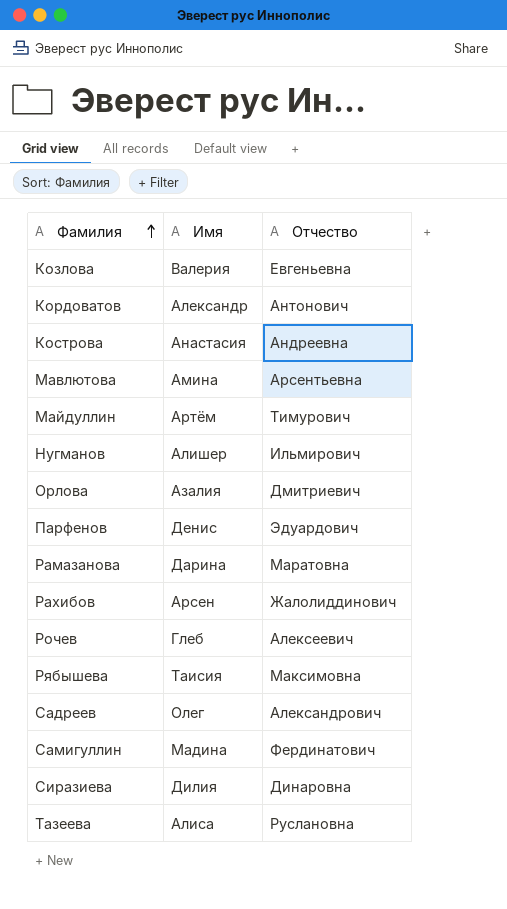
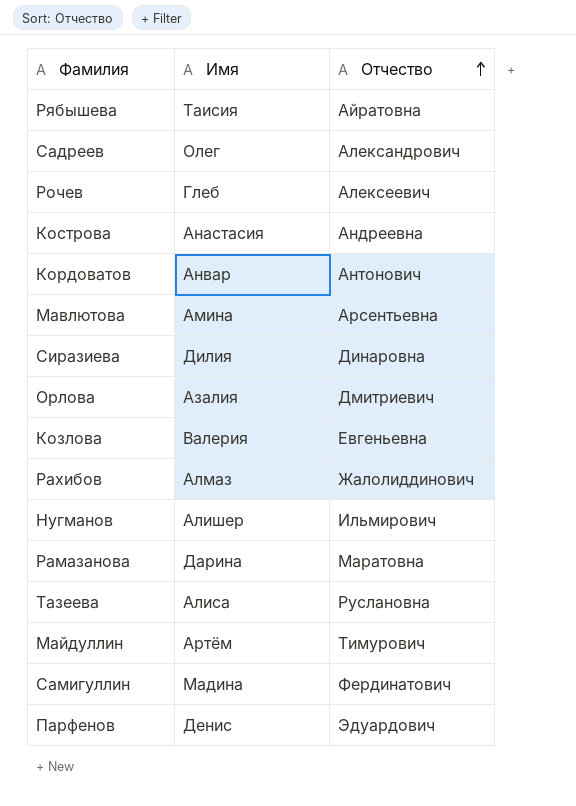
row order: Фамилия ascending -> Отчество ascending
Рябышева | Отчество: Максимовна -> Айратовна
Кордоватов | Имя: Александр -> Анвар
Рахибов | Имя: Арсен -> Алмаз

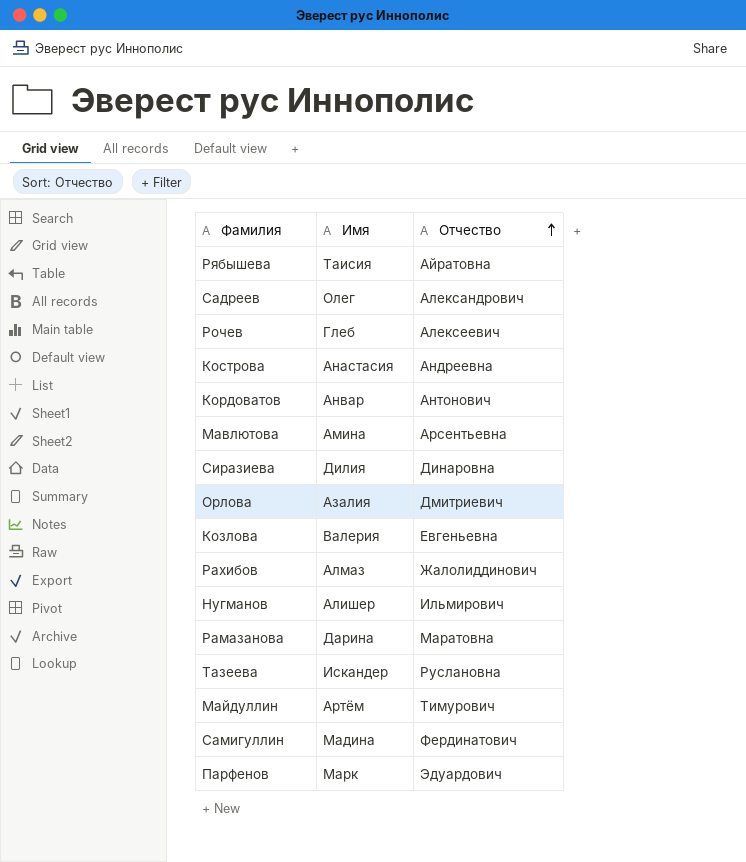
Тазеева | Имя: Алиса -> Искандер
Парфенов | Имя: Денис -> Марк

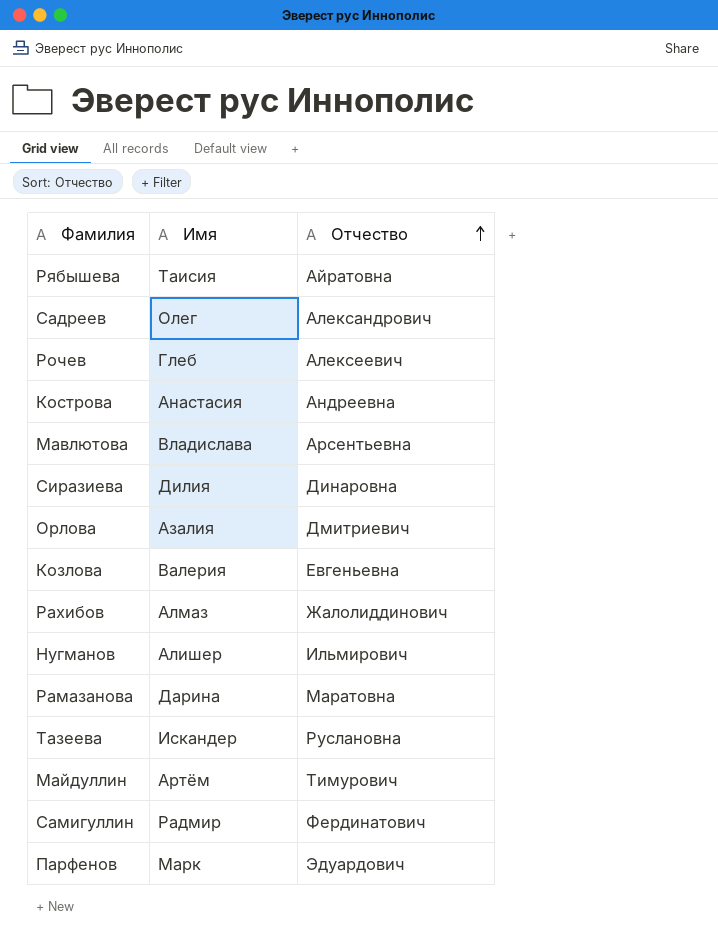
row Кордоватов: Анвар | Антонович -> none
Мавлютова | Имя: Амина -> Владислава
Самигуллин | Имя: Мадина -> Радмир

